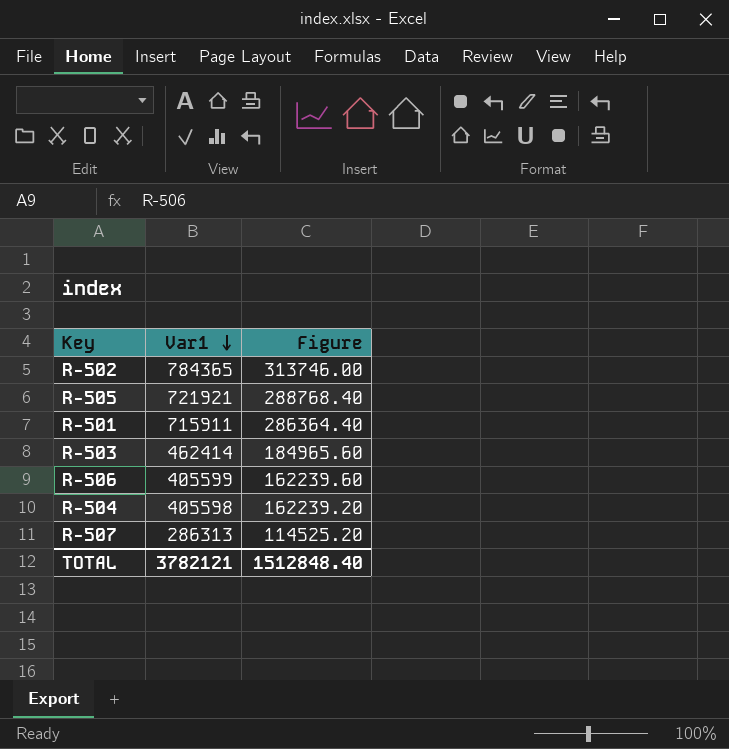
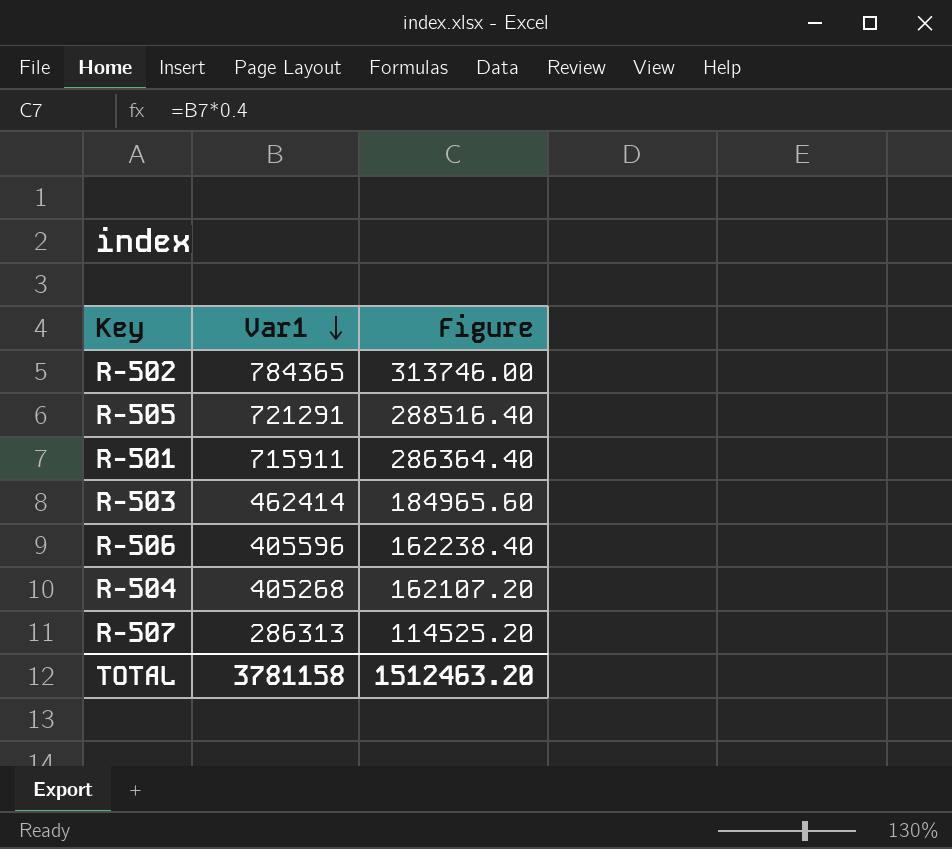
R-505 | Var1: 721921 -> 721291
R-505 | Figure: 288768.40 -> 288516.40
R-506 | Var1: 405599 -> 405596
R-506 | Figure: 162239.60 -> 162238.40
R-504 | Var1: 405598 -> 405268
R-504 | Figure: 162239.20 -> 162107.20
TOTAL | Var1: 3782121 -> 3781158
TOTAL | Figure: 1512848.40 -> 1512463.20

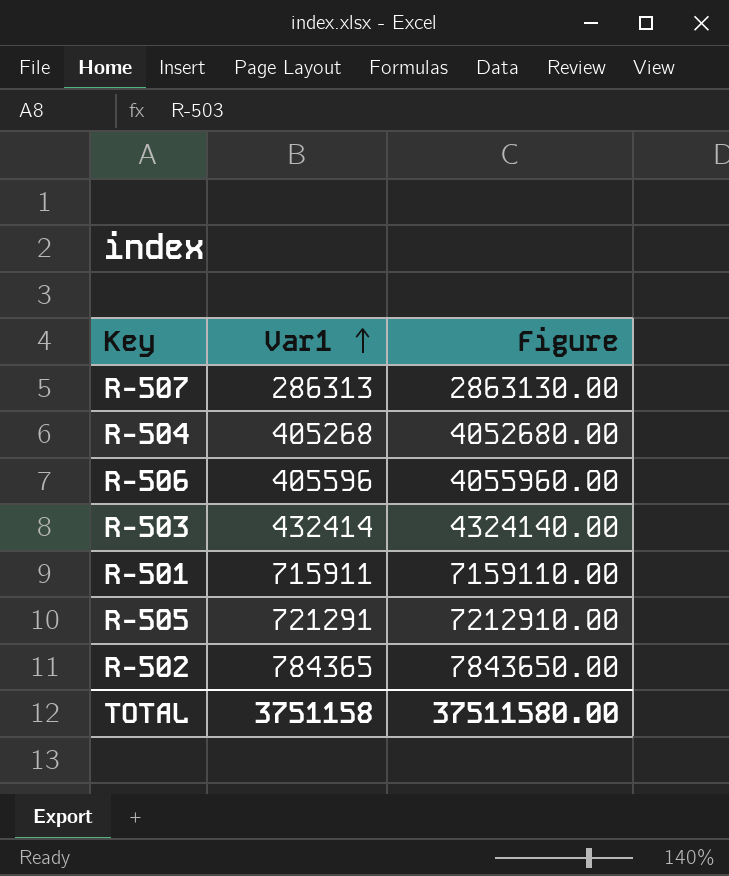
row order: Var1 descending -> Var1 ascending
column Figure | formula: [Var1] * 0.4 -> [Var1] * 10
R-503 | Var1: 462414 -> 432414
TOTAL | Var1: 3781158 -> 3751158
TOTAL | Figure: 1512463.20 -> 37511580.00

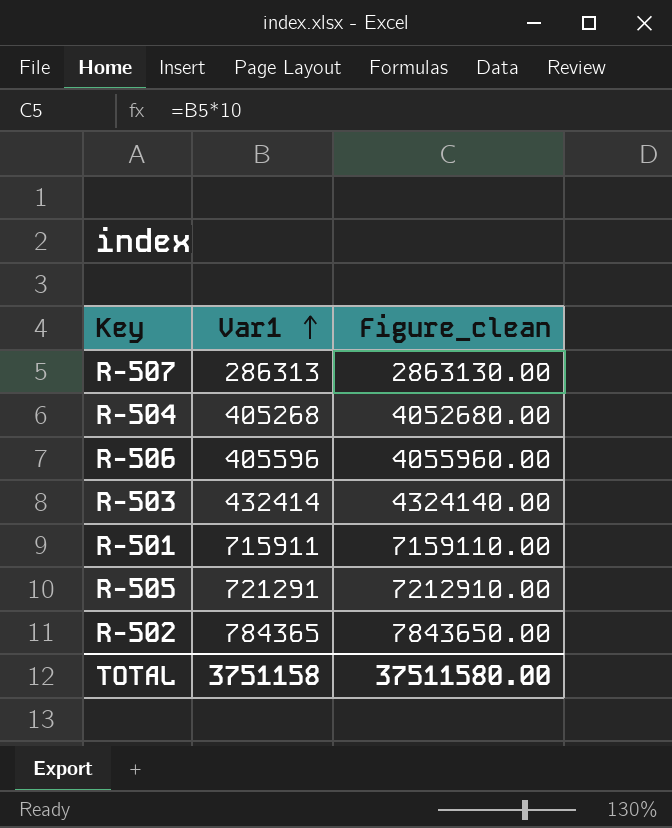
column name: Figure -> Figure_clean

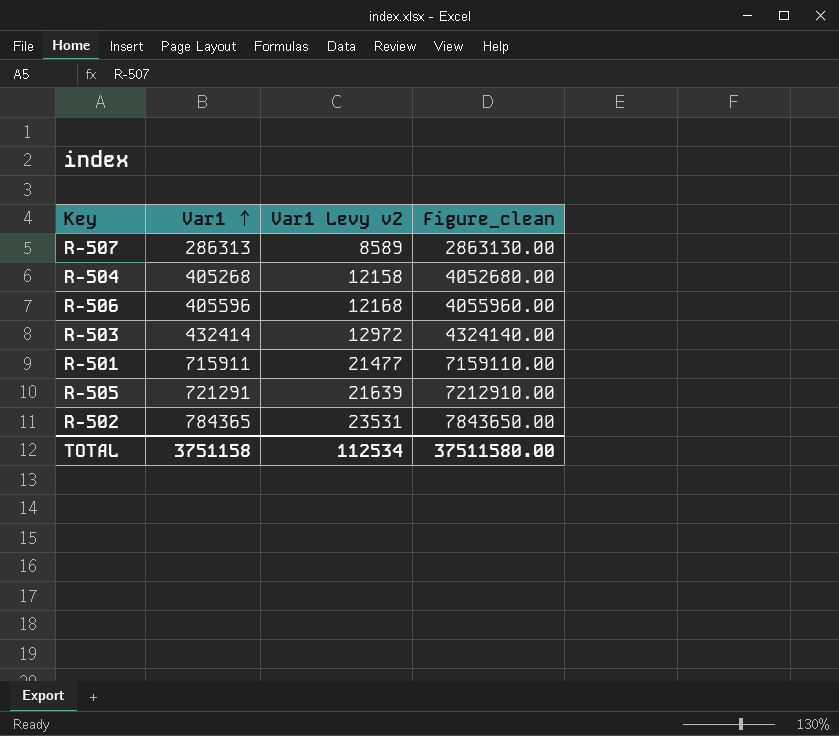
column Var1 Levy v2 | formula: none -> [Var1] * 0.03

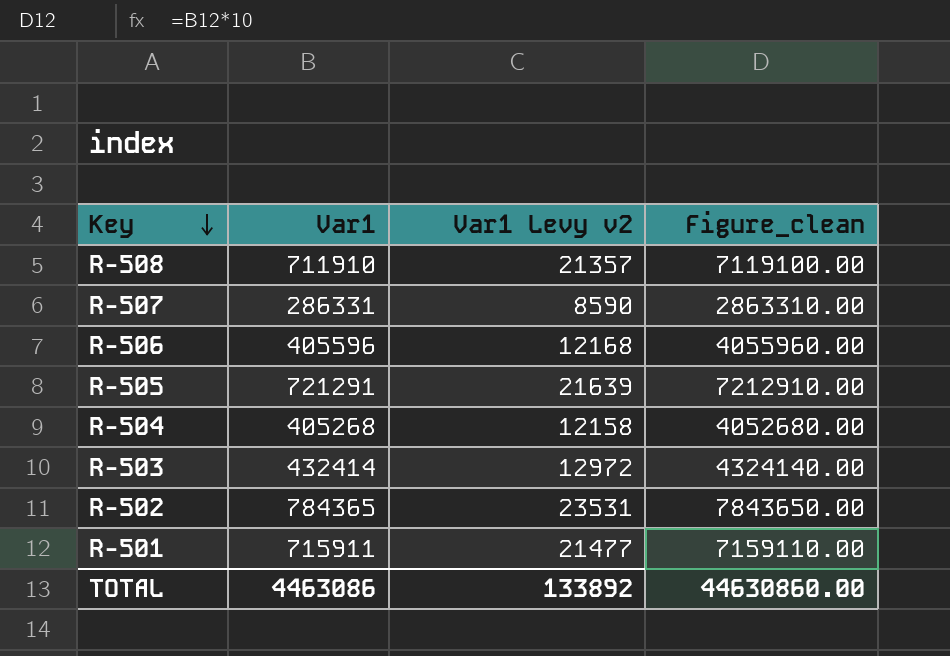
row order: Var1 ascending -> Key descending
row R-508: none -> 711910 | 21357 | 7119100.00
R-507 | Var1: 286313 -> 286331
R-507 | Var1 Levy v2: 8589 -> 8590
R-507 | Figure_clean: 2863130.00 -> 2863310.00
TOTAL | Var1: 3751158 -> 4463086
TOTAL | Var1 Levy v2: 112534 -> 133892
TOTAL | Figure_clean: 37511580.00 -> 44630860.00

